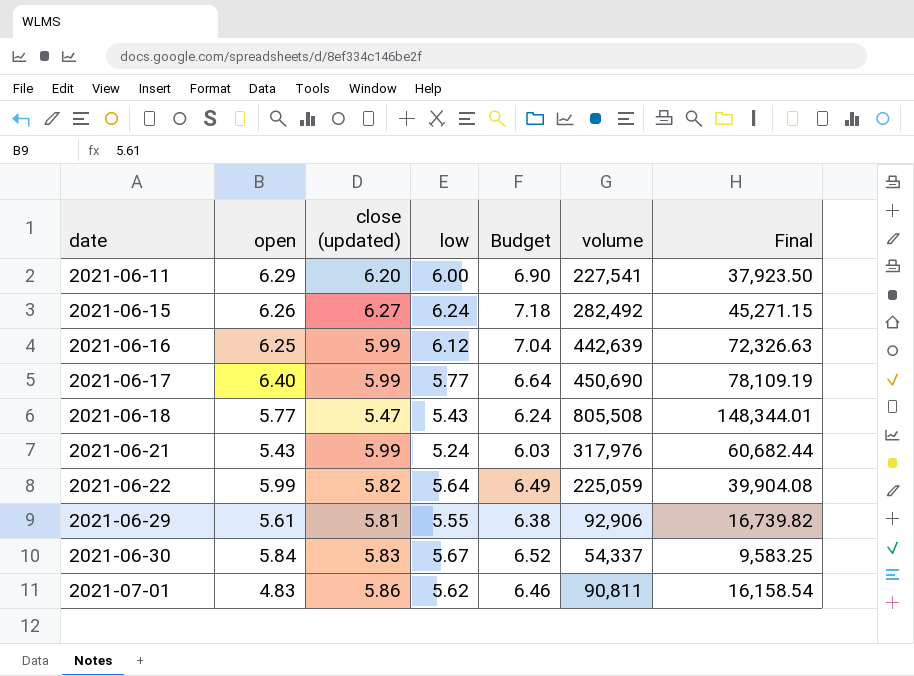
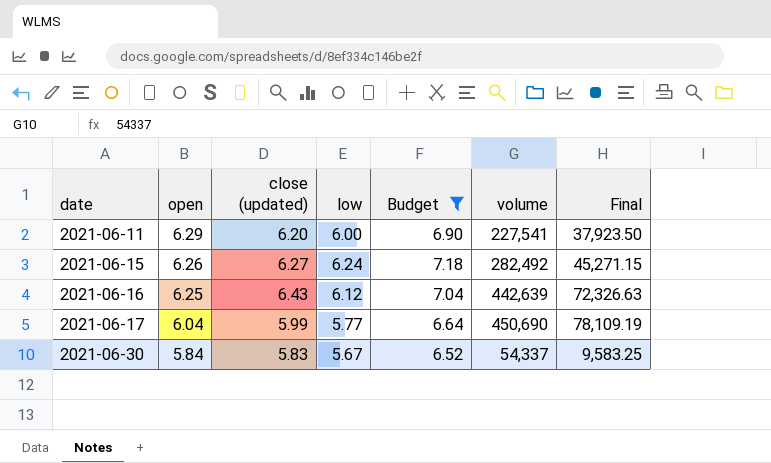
filter: none -> Budget >= 6.52
2021-06-16 | close (updated): 5.99 -> 6.43
2021-06-17 | open: 6.40 -> 6.04

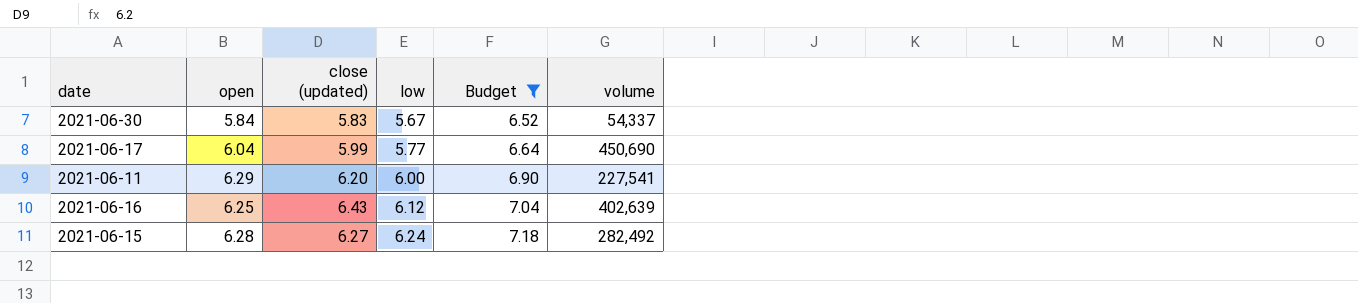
row order: date ascending -> low ascending
column Final | formula: [volume] / [low] -> none
2021-06-16 | volume: 442,639 -> 402,639
2021-06-15 | open: 6.26 -> 6.28

